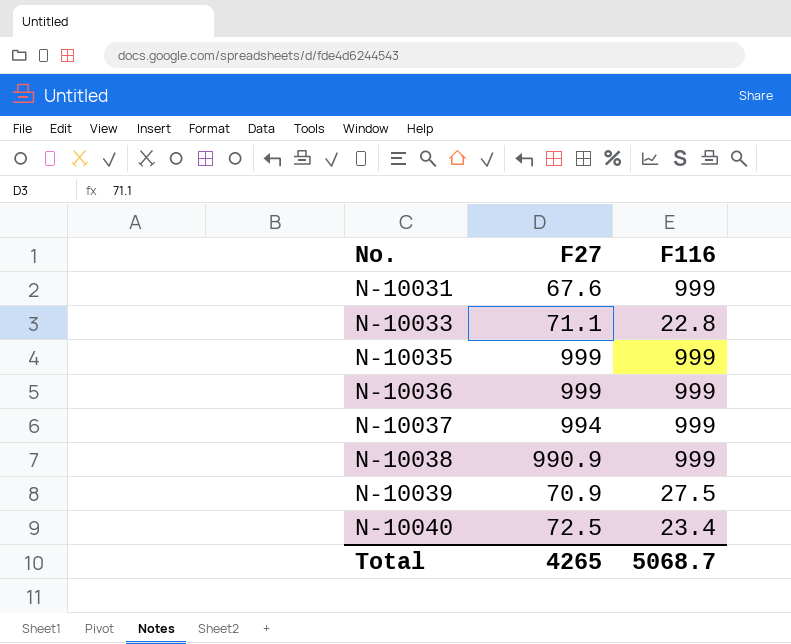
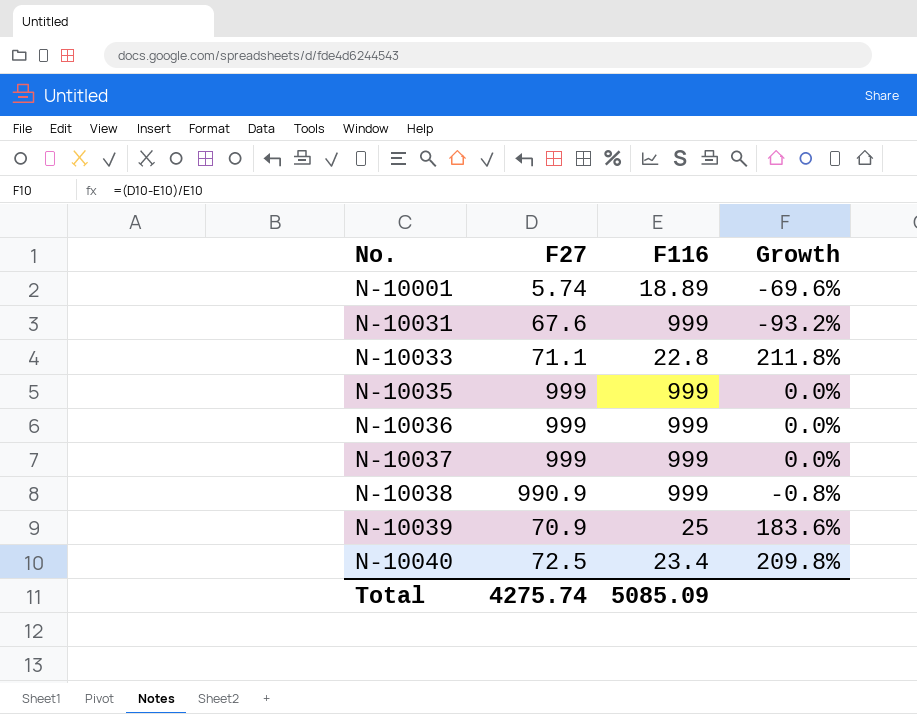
column Growth | formula: none -> ([F27] - [F116]) / [F116]
row N-10001: none -> 5.74 | 18.89 | -69.6%
N-10037 | F27: 994 -> 999
N-10039 | F116: 27.5 -> 25
Total | F27: 4265 -> 4275.74
Total | F116: 5068.7 -> 5085.09

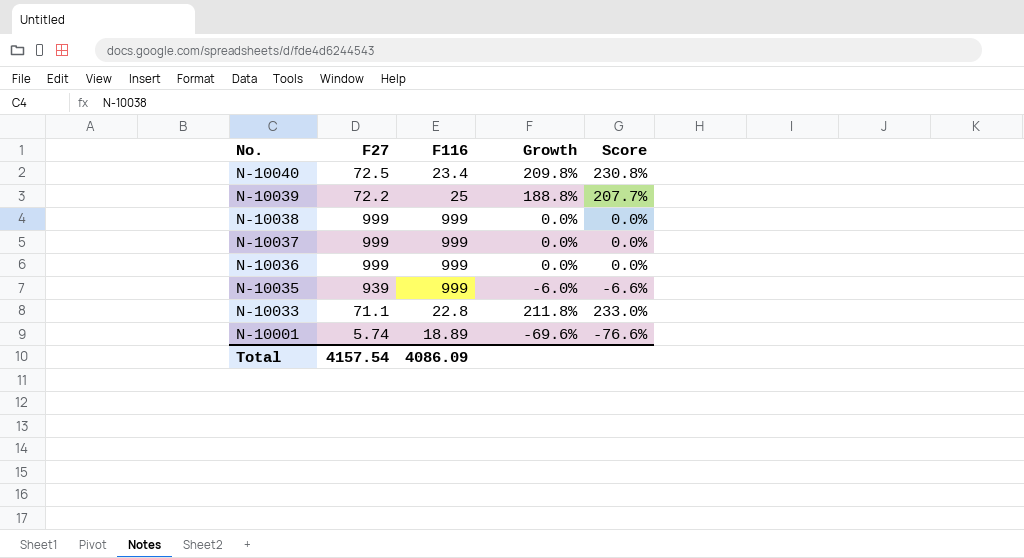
row order: No. ascending -> No. descending
column Score | formula: none -> [Growth] * 1.1
row N-10031: 67.6 | 999 | -93.2% -> none
N-10039 | F27: 70.9 -> 72.2
N-10039 | Growth: 183.6% -> 188.8%
N-10038 | F27: 990.9 -> 999
N-10038 | Growth: -0.8% -> 0.0%
N-10035 | F27: 999 -> 939
N-10035 | Growth: 0.0% -> -6.0%
Total | F27: 4275.74 -> 4157.54
Total | F116: 5085.09 -> 4086.09

